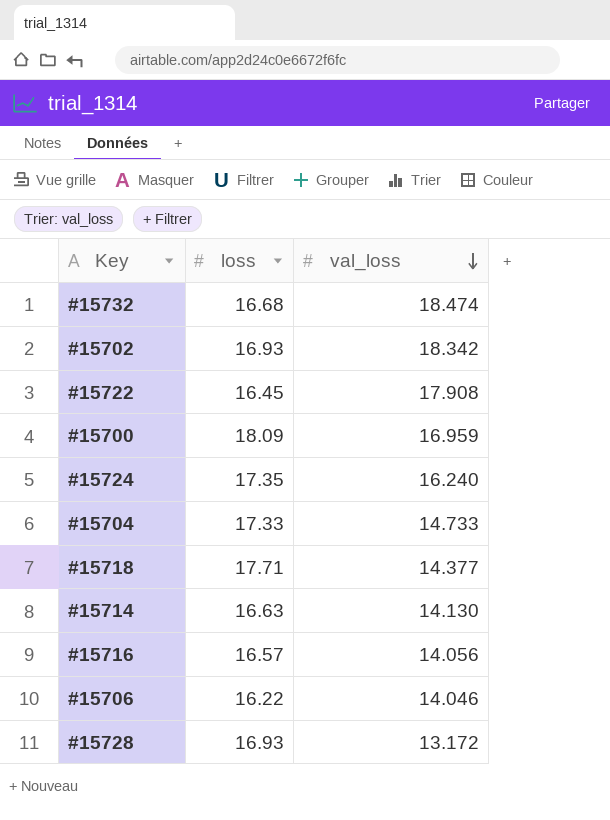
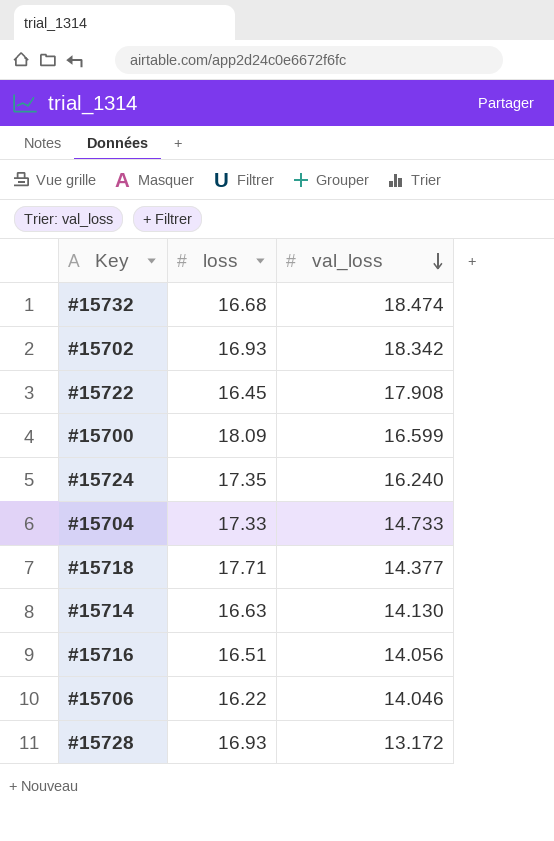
#15700 | val_loss: 16.959 -> 16.599
#15716 | loss: 16.57 -> 16.51

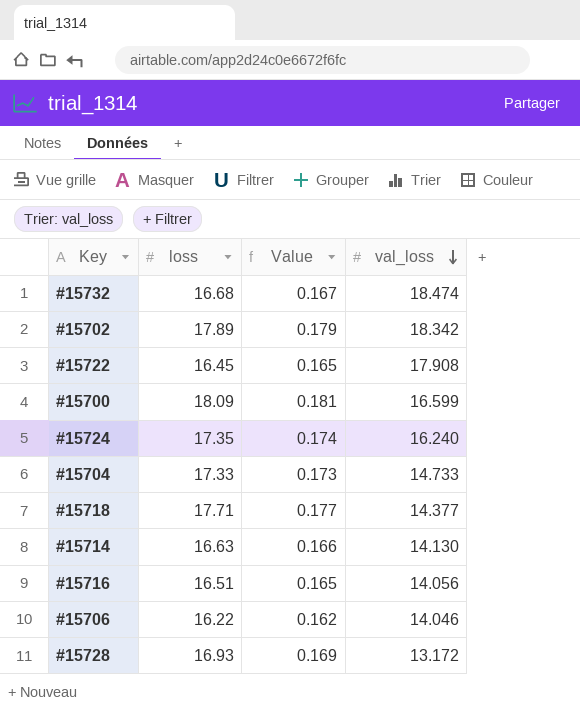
column Value | formula: none -> [loss] * 0.01
#15702 | loss: 16.93 -> 17.89

